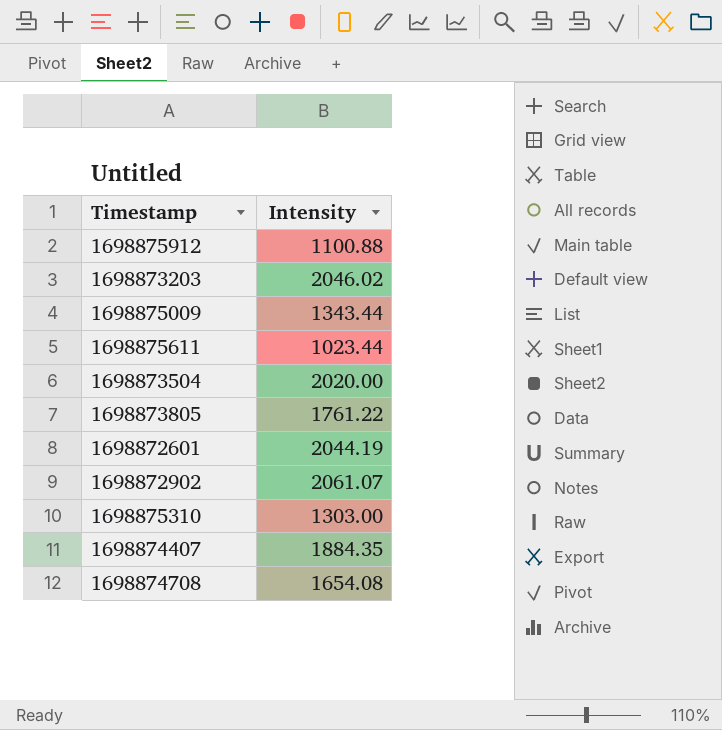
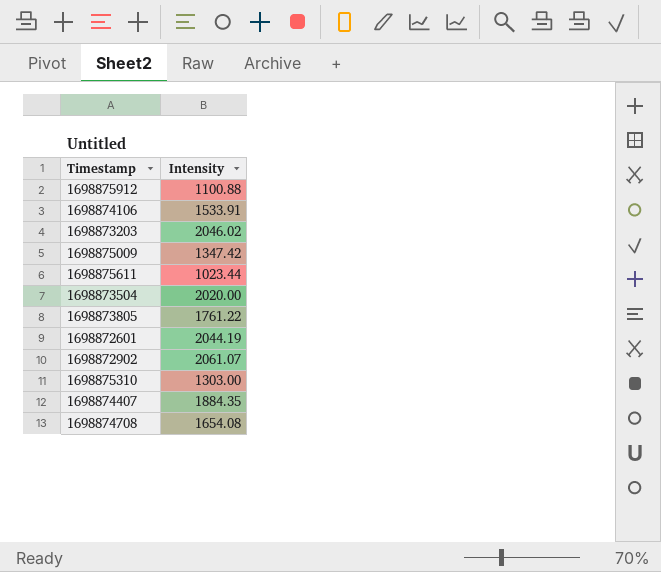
row 1698874106: none -> 1533.91
1698875009 | Intensity: 1343.44 -> 1347.42

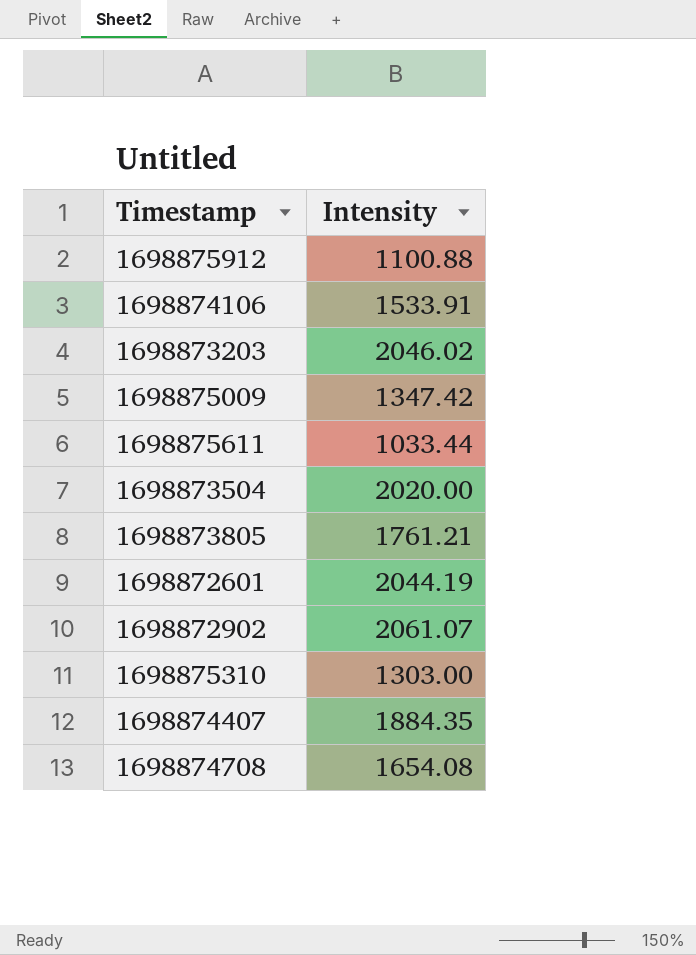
1698875611 | Intensity: 1023.44 -> 1033.44
1698873805 | Intensity: 1761.22 -> 1761.21

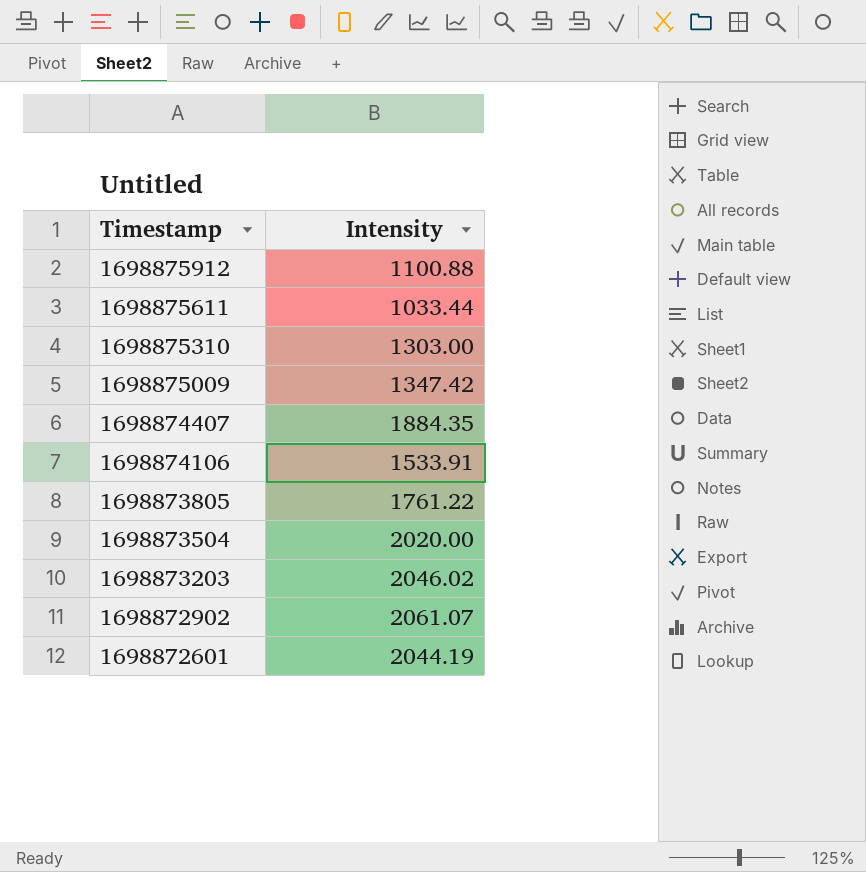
row order: none -> Timestamp descending
row 1698874708: 1654.08 -> none
1698873805 | Intensity: 1761.21 -> 1761.22

